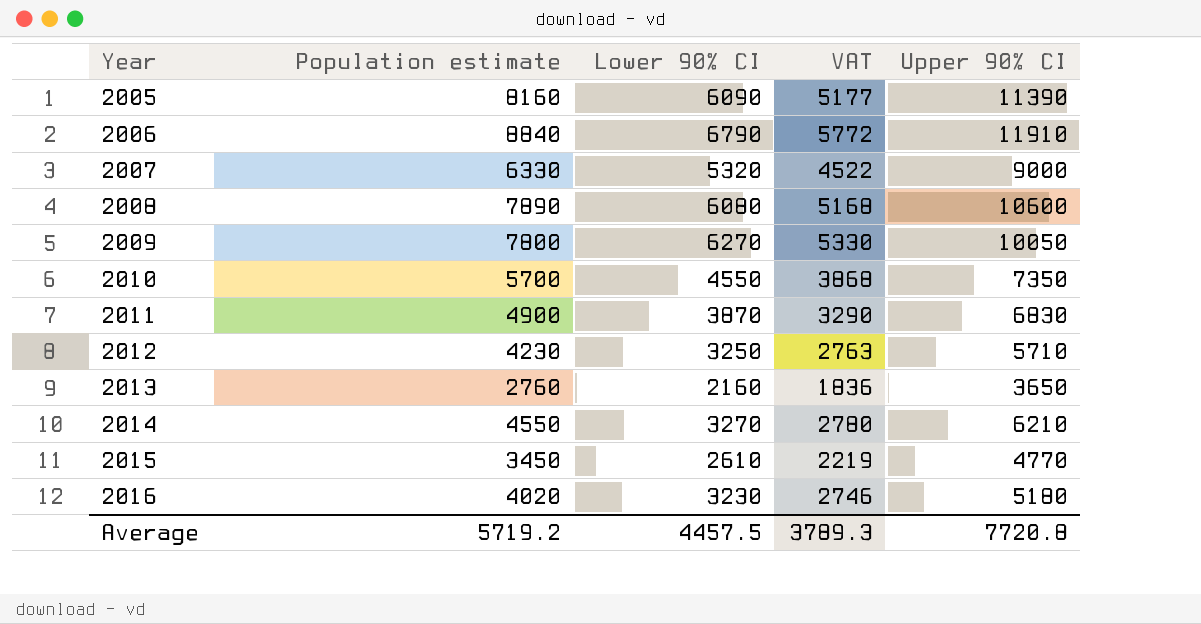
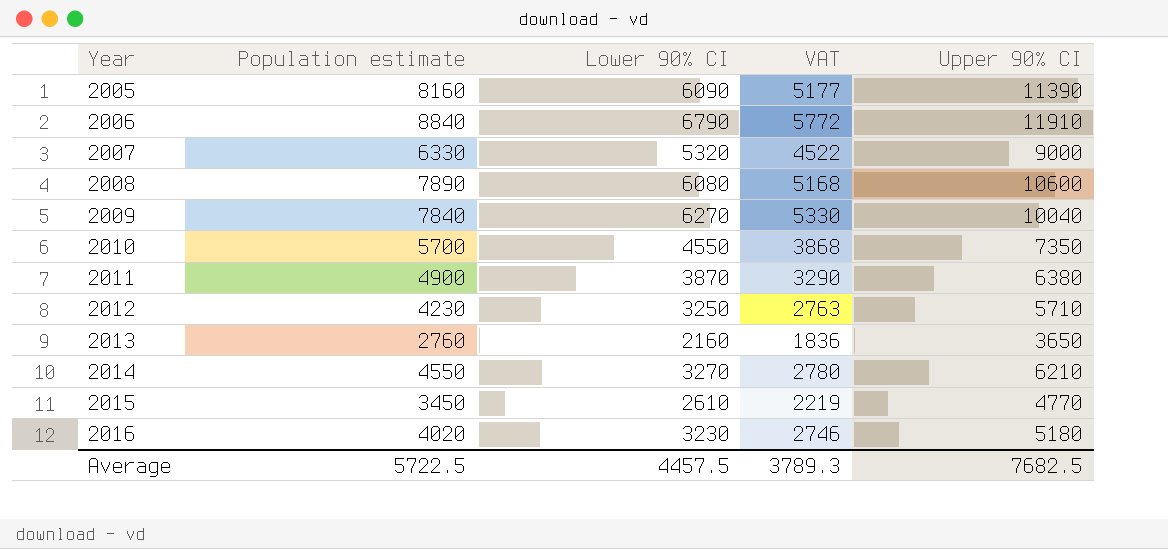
2009 | Population estimate: 7800 -> 7840
2009 | Upper 90% CI: 10050 -> 10040
2011 | Upper 90% CI: 6830 -> 6380
Average | Population estimate: 5719.2 -> 5722.5
Average | Upper 90% CI: 7720.8 -> 7682.5

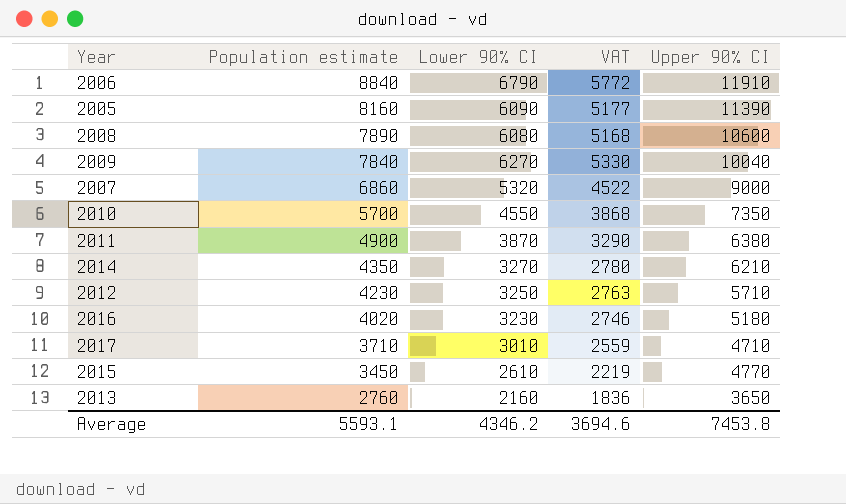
row order: Year ascending -> Population estimate descending
2007 | Population estimate: 6330 -> 6860
2014 | Population estimate: 4550 -> 4350
row 2017: none -> 3710 | 3010 | 2559 | 4710
Average | Population estimate: 5722.5 -> 5593.1
Average | Lower 90% CI: 4457.5 -> 4346.2
Average | VAT: 3789.3 -> 3694.6
Average | Upper 90% CI: 7682.5 -> 7453.8

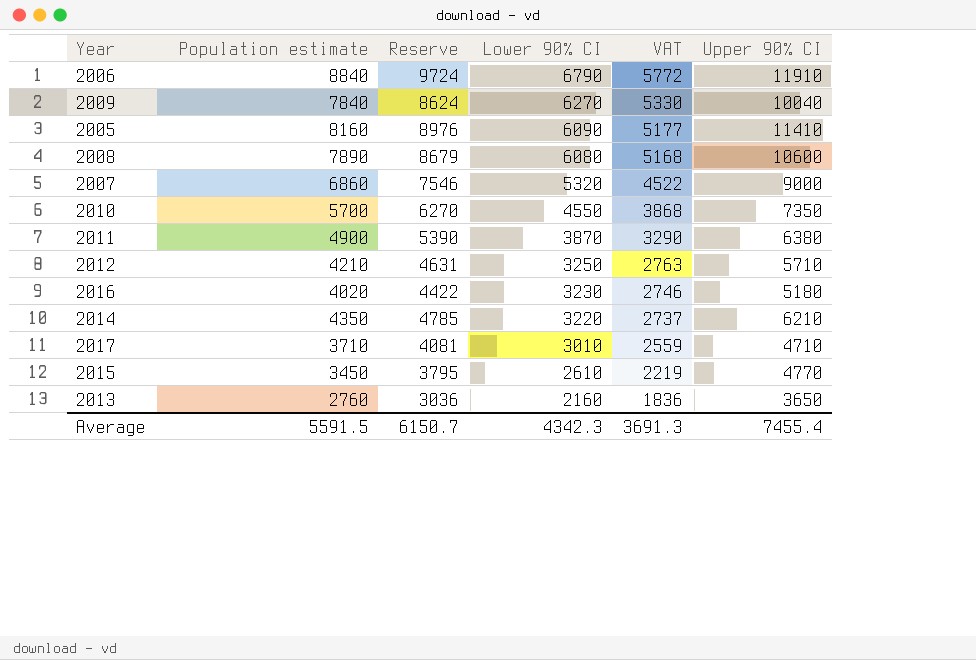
row order: Population estimate descending -> Lower 90% CI descending
column Reserve | formula: none -> [Population estimate] * 1.1
2005 | Upper 90% CI: 11390 -> 11410
2012 | Population estimate: 4230 -> 4210
2014 | Lower 90% CI: 3270 -> 3220
2014 | VAT: 2780 -> 2737
Average | Population estimate: 5593.1 -> 5591.5
Average | Lower 90% CI: 4346.2 -> 4342.3
Average | VAT: 3694.6 -> 3691.3
Average | Upper 90% CI: 7453.8 -> 7455.4

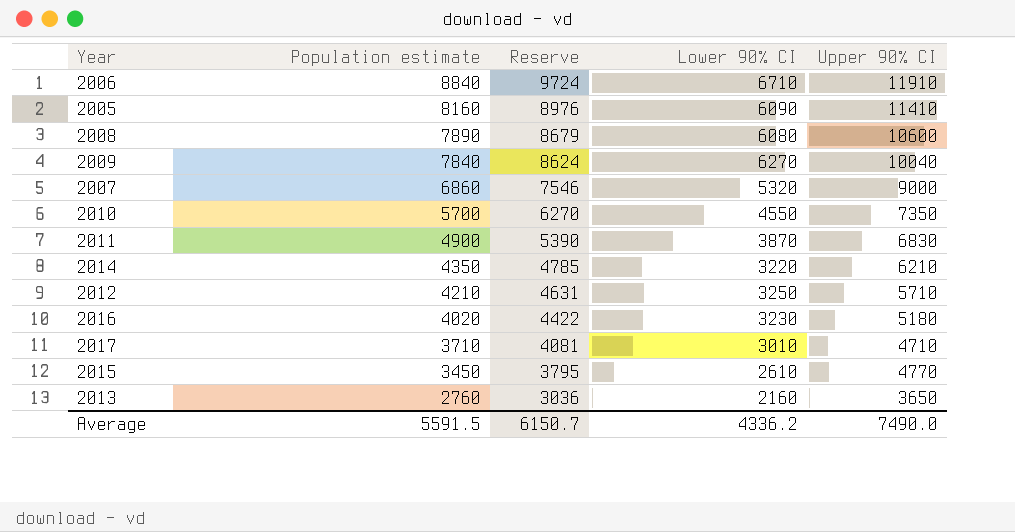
row order: Lower 90% CI descending -> Population estimate descending
column VAT | formula: [Lower 90% CI] * 0.85 -> none
2006 | Lower 90% CI: 6790 -> 6710
2011 | Upper 90% CI: 6380 -> 6830
Average | Lower 90% CI: 4342.3 -> 4336.2
Average | Upper 90% CI: 7455.4 -> 7490.0

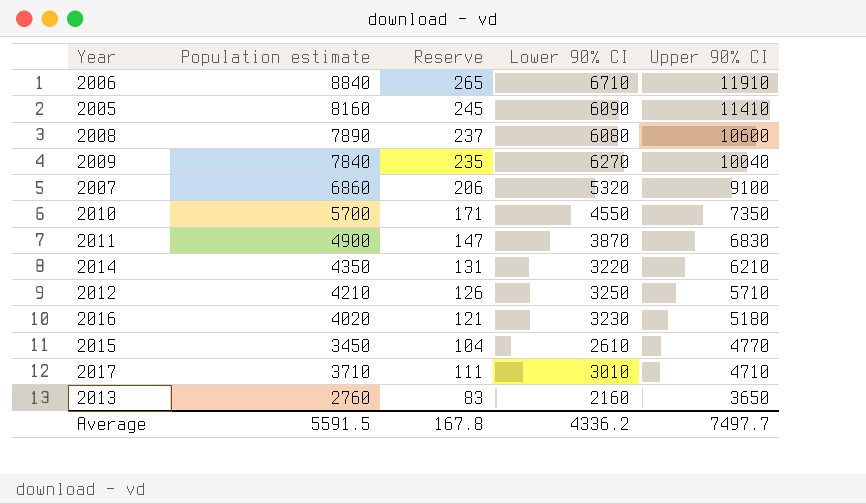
row order: Population estimate descending -> Upper 90% CI descending
column Reserve | formula: [Population estimate] * 1.1 -> [Population estimate] * 0.03
2007 | Upper 90% CI: 9000 -> 9100
Average | Reserve: 6150.7 -> 167.8
Average | Upper 90% CI: 7490.0 -> 7497.7

